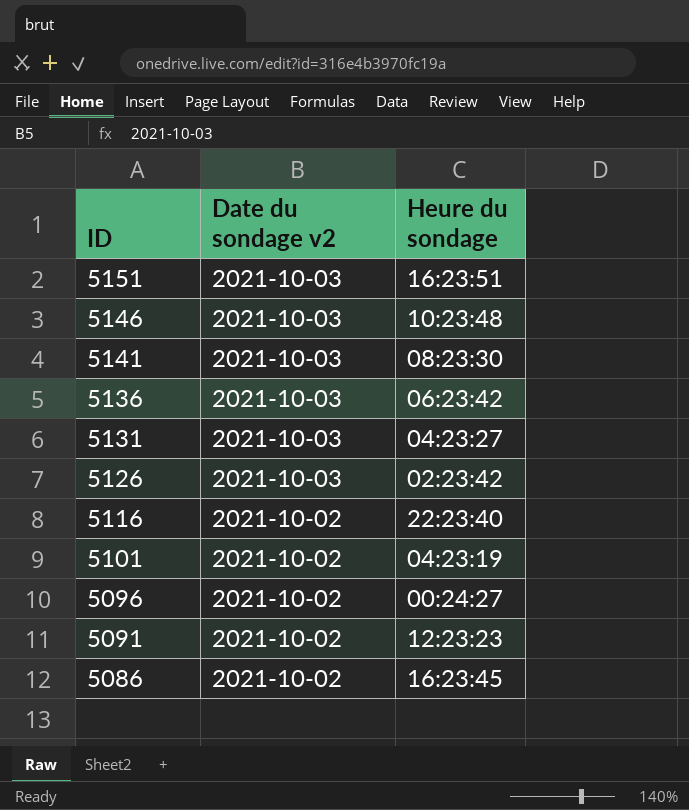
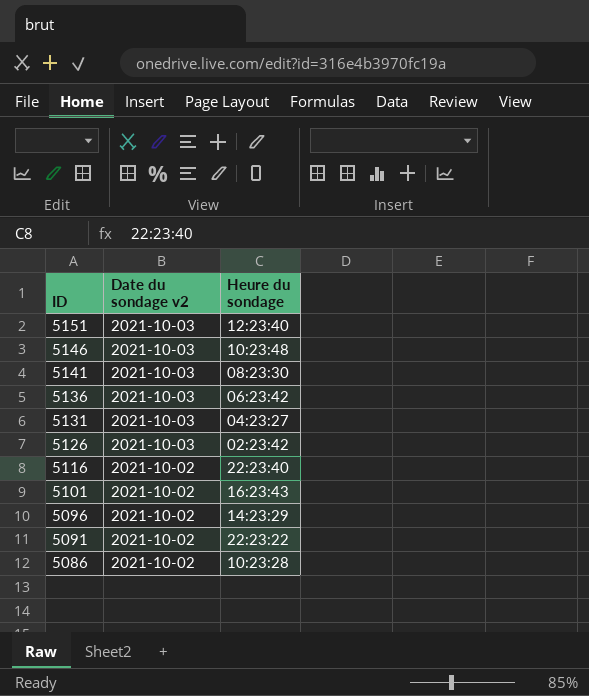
5151 | Heure du sondage: 16:23:51 -> 12:23:40
5101 | Heure du sondage: 04:23:19 -> 16:23:43
5096 | Heure du sondage: 00:24:27 -> 14:23:29
5091 | Heure du sondage: 12:23:23 -> 22:23:22
5086 | Heure du sondage: 16:23:45 -> 10:23:28

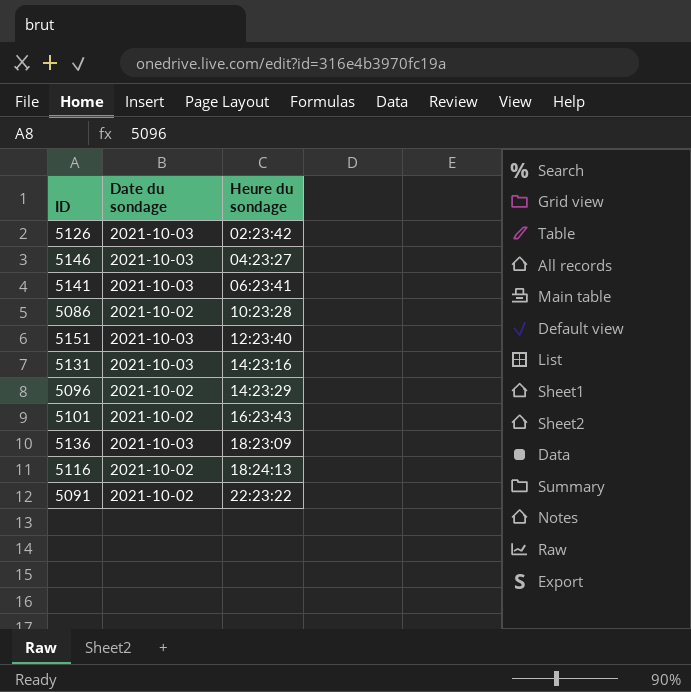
row order: ID descending -> Heure du sondage ascending
column name: Date du sondage v2 -> Date du sondage
5146 | Heure du sondage: 10:23:48 -> 04:23:27
5141 | Heure du sondage: 08:23:30 -> 06:23:41
5131 | Heure du sondage: 04:23:27 -> 14:23:16
5136 | Heure du sondage: 06:23:42 -> 18:23:09
5116 | Heure du sondage: 22:23:40 -> 18:24:13

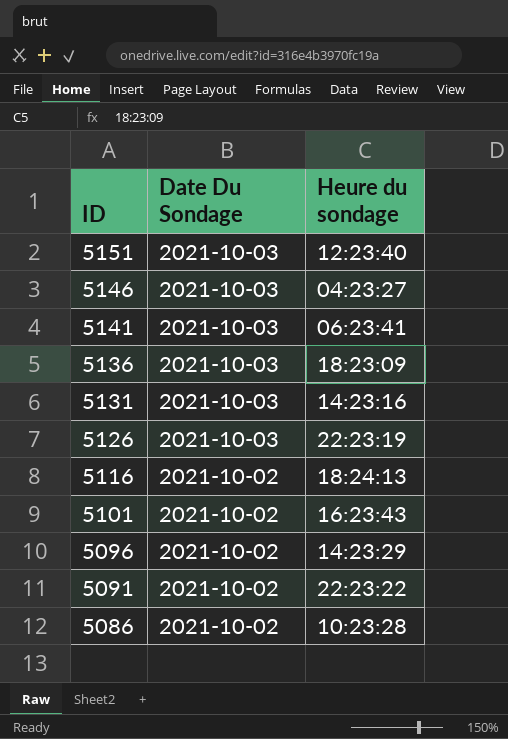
row order: Heure du sondage ascending -> ID descending
column name: Date du sondage -> Date Du Sondage
5126 | Heure du sondage: 02:23:42 -> 22:23:19

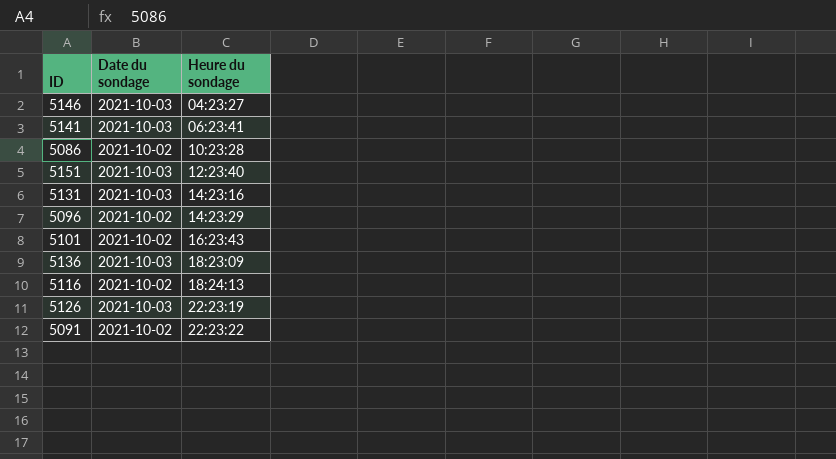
row order: ID descending -> Heure du sondage ascending
column name: Date Du Sondage -> Date du sondage

